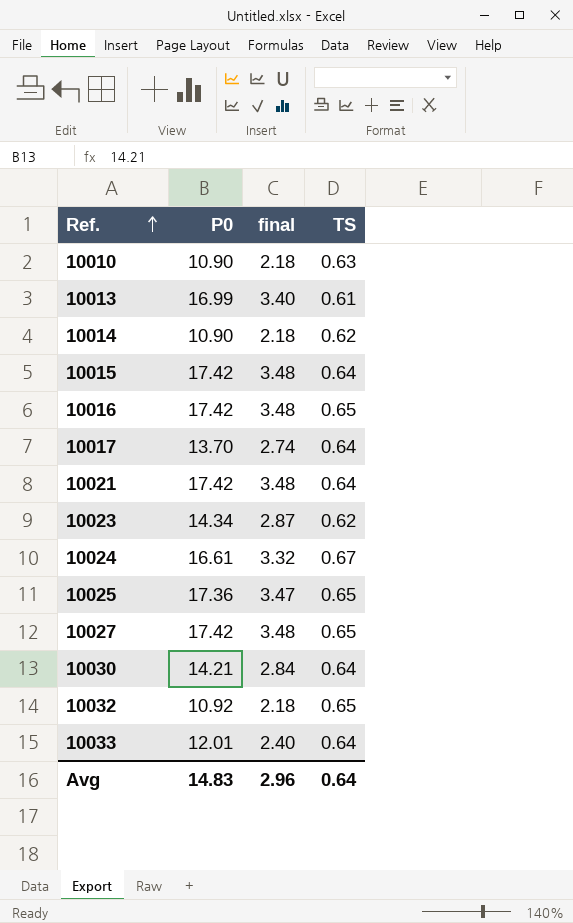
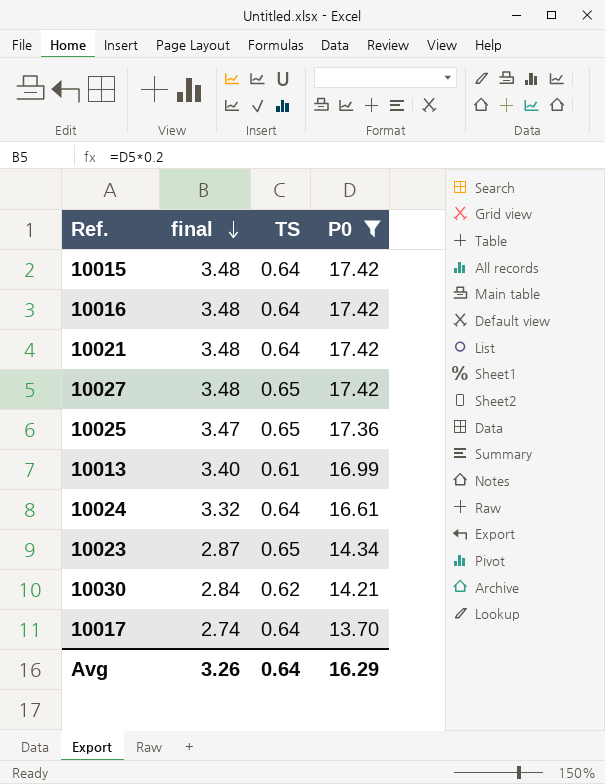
filter: none -> P0 >= 13.70
row order: Ref. ascending -> final descending
column P0 | position: 2 -> 4
10016 | TS: 0.65 -> 0.64
10024 | TS: 0.67 -> 0.64
10023 | TS: 0.62 -> 0.65
10030 | TS: 0.64 -> 0.62
Avg | final: 2.96 -> 3.26
Avg | P0: 14.83 -> 16.29

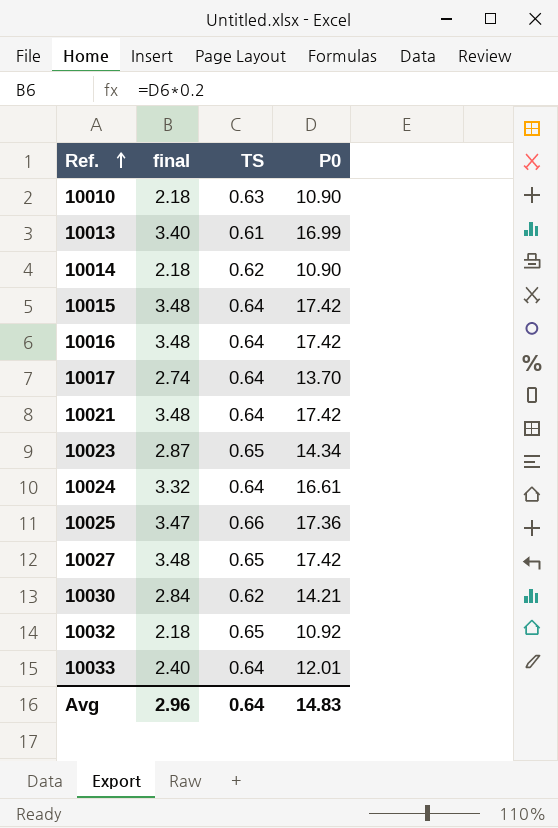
filter: P0 >= 13.70 -> none
row order: final descending -> Ref. ascending
10025 | TS: 0.65 -> 0.66
Avg | final: 3.26 -> 2.96
Avg | P0: 16.29 -> 14.83

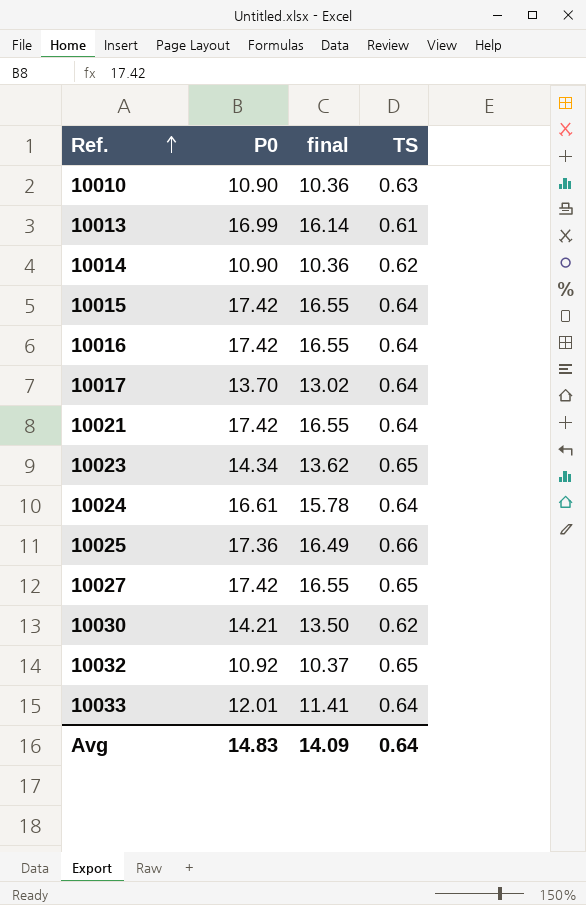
column P0 | position: 4 -> 2
column final | formula: [P0] * 0.2 -> [P0] * 0.95
Avg | final: 2.96 -> 14.09

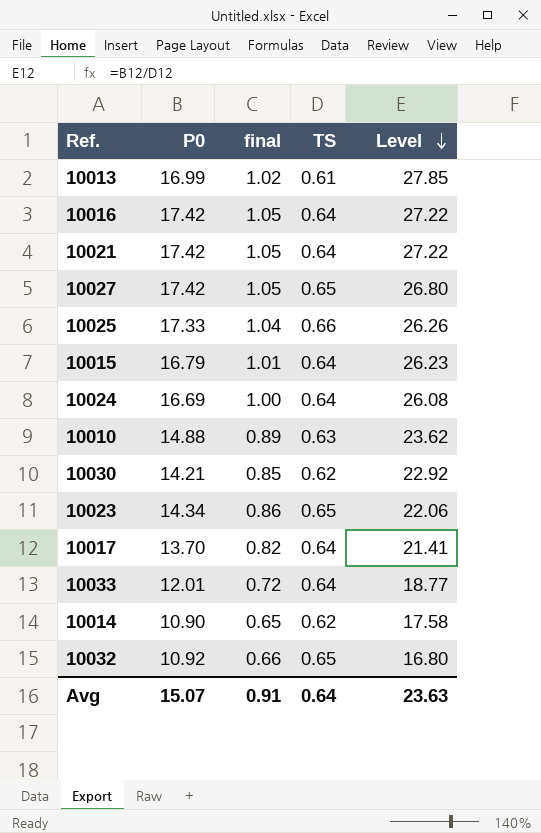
row order: Ref. ascending -> Level descending
column final | formula: [P0] * 0.95 -> [P0] * 0.06
column Level | formula: none -> [P0] / [TS]
10025 | P0: 17.36 -> 17.33
10015 | P0: 17.42 -> 16.79
10024 | P0: 16.61 -> 16.69
10010 | P0: 10.90 -> 14.88
Avg | P0: 14.83 -> 15.07
Avg | final: 14.09 -> 0.91

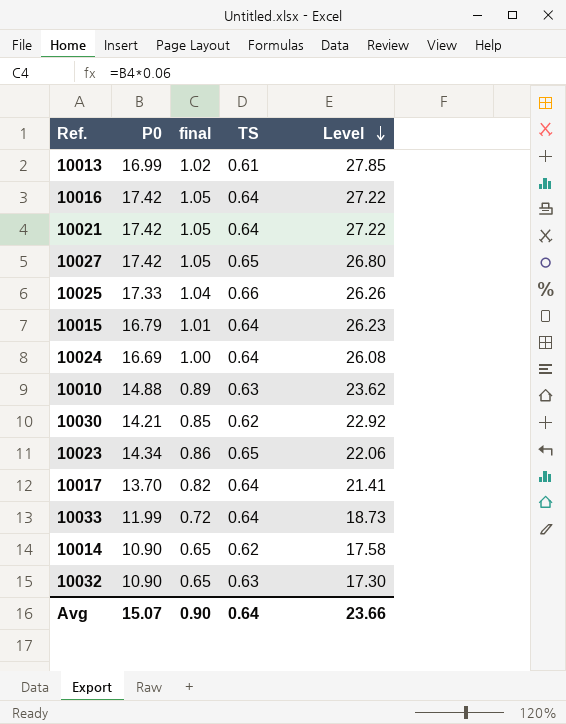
10033 | P0: 12.01 -> 11.99
10033 | Level: 18.77 -> 18.73
10032 | P0: 10.92 -> 10.90
10032 | final: 0.66 -> 0.65
10032 | TS: 0.65 -> 0.63
10032 | Level: 16.80 -> 17.30
Avg | final: 0.91 -> 0.90
Avg | Level: 23.63 -> 23.66

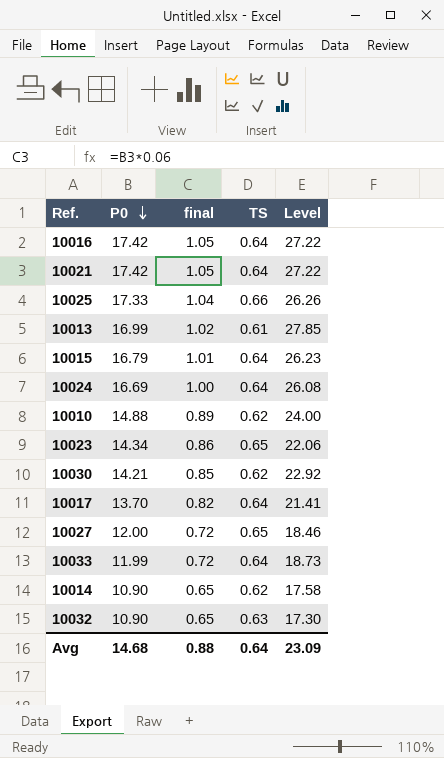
row order: Level descending -> P0 descending
10010 | TS: 0.63 -> 0.62
10010 | Level: 23.62 -> 24.00
10027 | P0: 17.42 -> 12.00
10027 | final: 1.05 -> 0.72
10027 | Level: 26.80 -> 18.46
Avg | P0: 15.07 -> 14.68
Avg | final: 0.90 -> 0.88
Avg | Level: 23.66 -> 23.09

